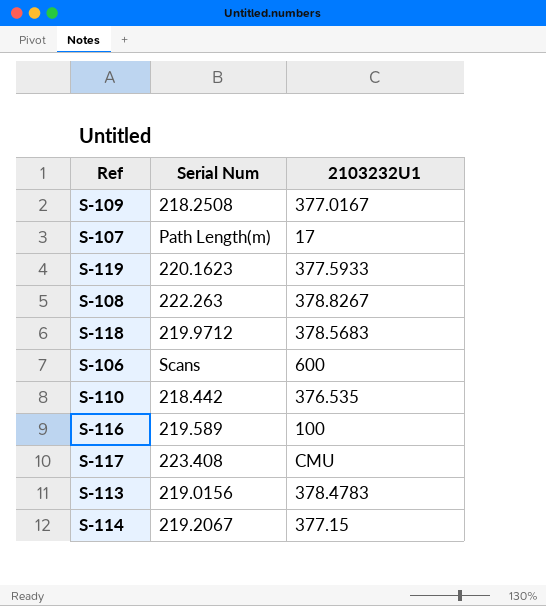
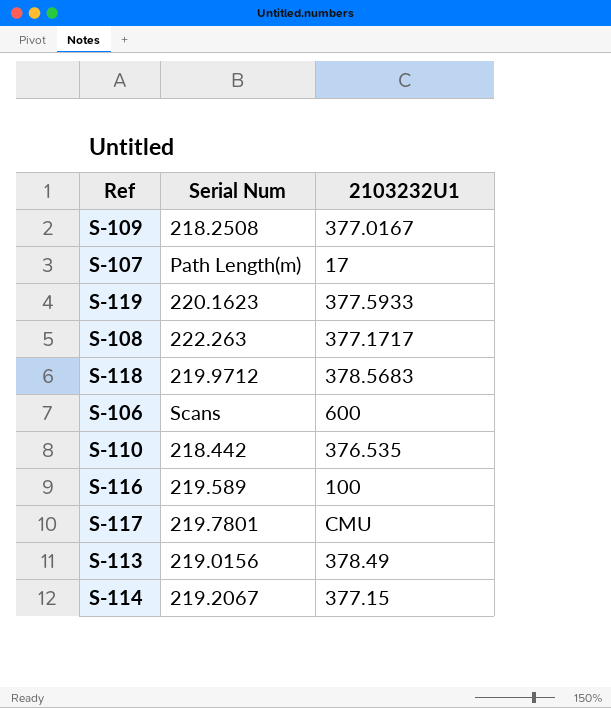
S-108 | 2103232U1: 378.8267 -> 377.1717
S-117 | Serial Num: 223.408 -> 219.7801
S-113 | 2103232U1: 378.4783 -> 378.49

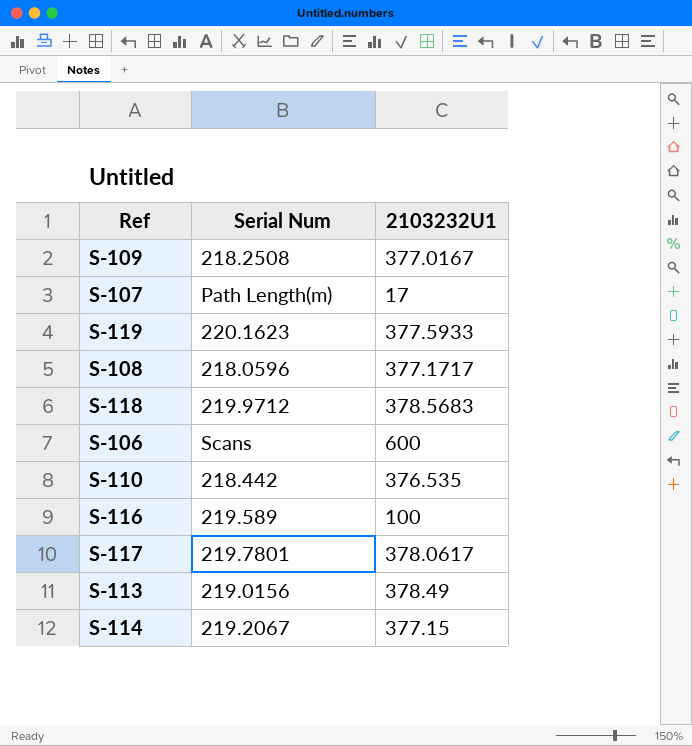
S-108 | Serial Num: 222.263 -> 218.0596
S-117 | 2103232U1: CMU -> 378.0617

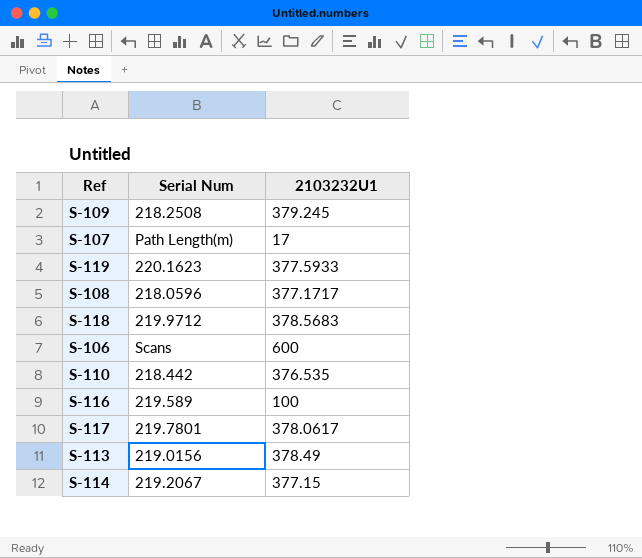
S-109 | 2103232U1: 377.0167 -> 379.245

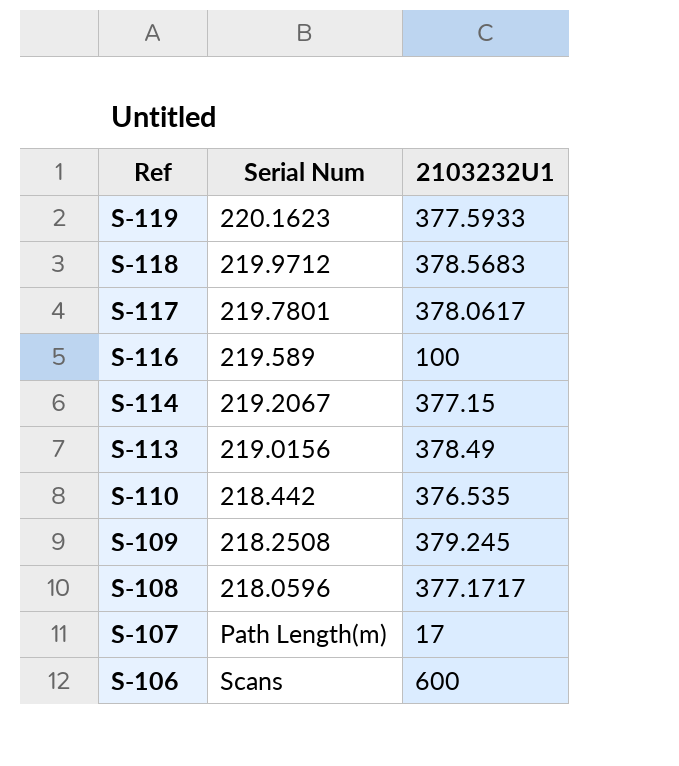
row order: none -> Ref descending

